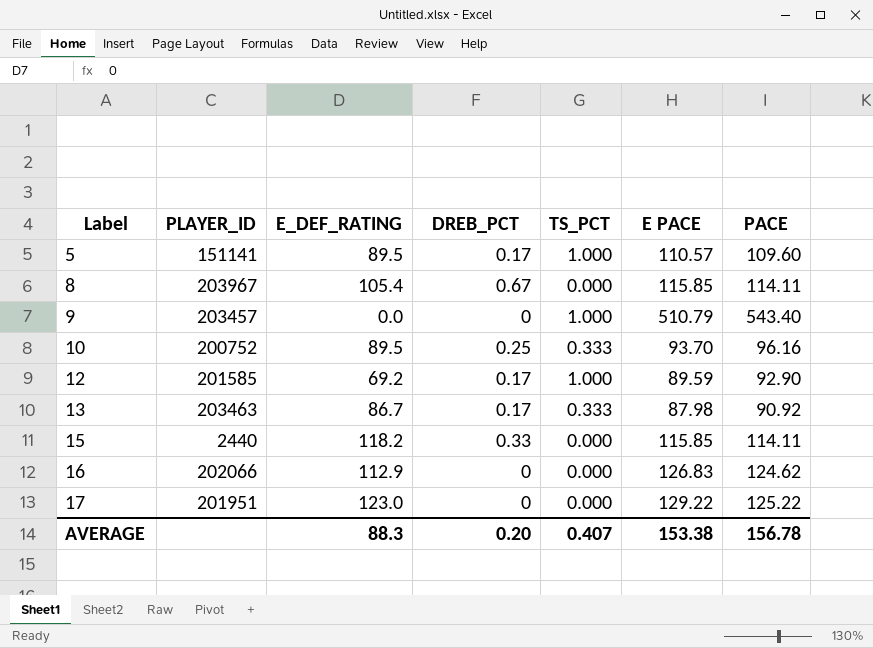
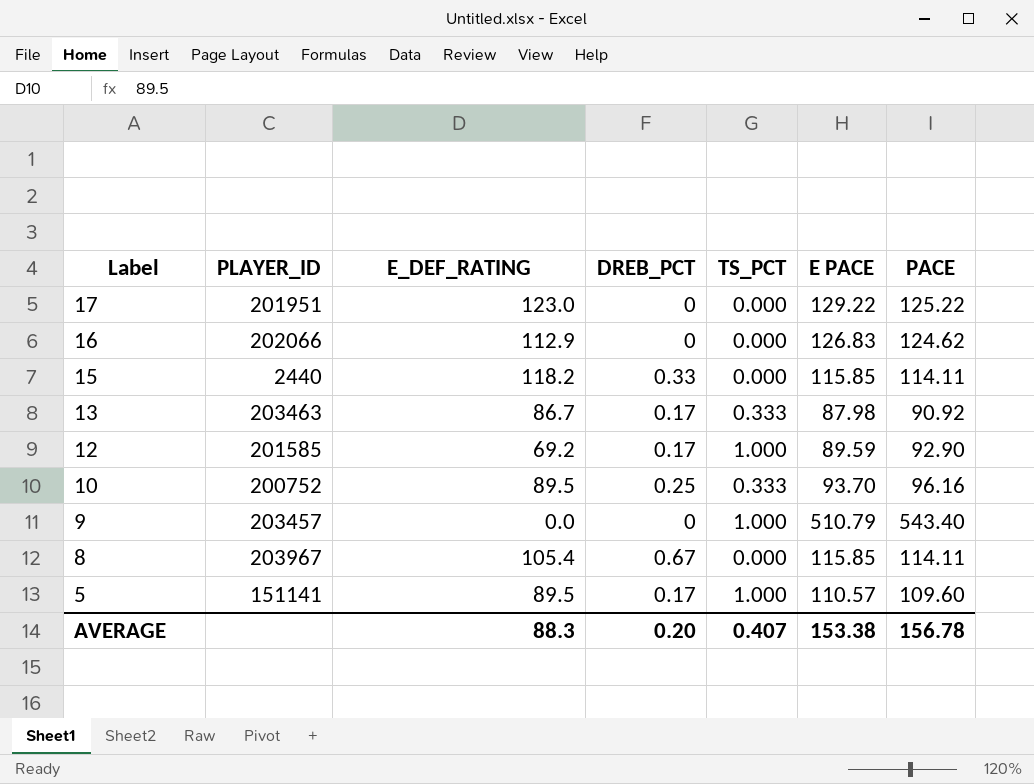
row order: Label ascending -> Label descending

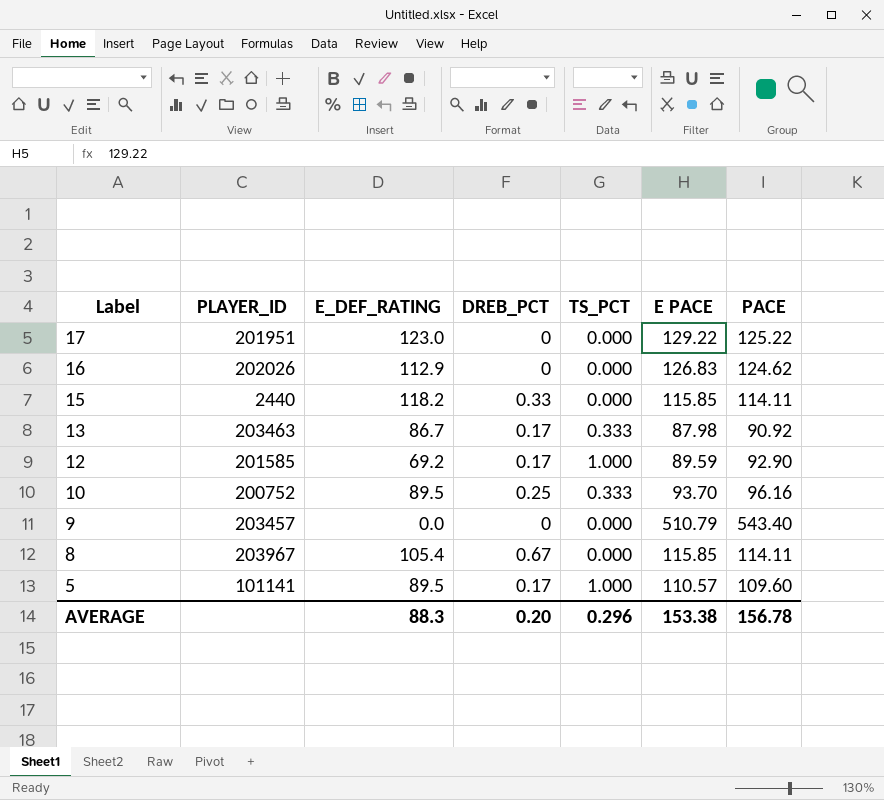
16 | PLAYER_ID: 202066 -> 202026
9 | TS_PCT: 1.000 -> 0.000
5 | PLAYER_ID: 151141 -> 101141
AVERAGE | TS_PCT: 0.407 -> 0.296

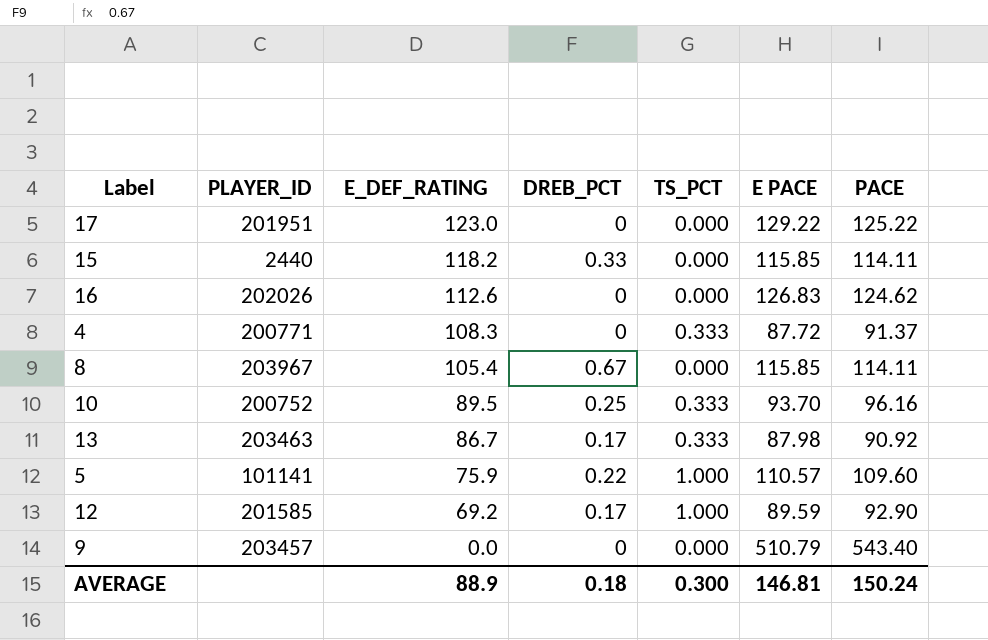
row order: Label descending -> E_DEF_RATING descending
16 | E_DEF_RATING: 112.9 -> 112.6
row 4: none -> 200771 | 108.3 | 0 | 0.333 | 87.72 | 91.37
5 | E_DEF_RATING: 89.5 -> 75.9
5 | DREB_PCT: 0.17 -> 0.22
AVERAGE | E_DEF_RATING: 88.3 -> 88.9
AVERAGE | DREB_PCT: 0.20 -> 0.18
AVERAGE | TS_PCT: 0.296 -> 0.300
AVERAGE | E PACE: 153.38 -> 146.81
AVERAGE | PACE: 156.78 -> 150.24

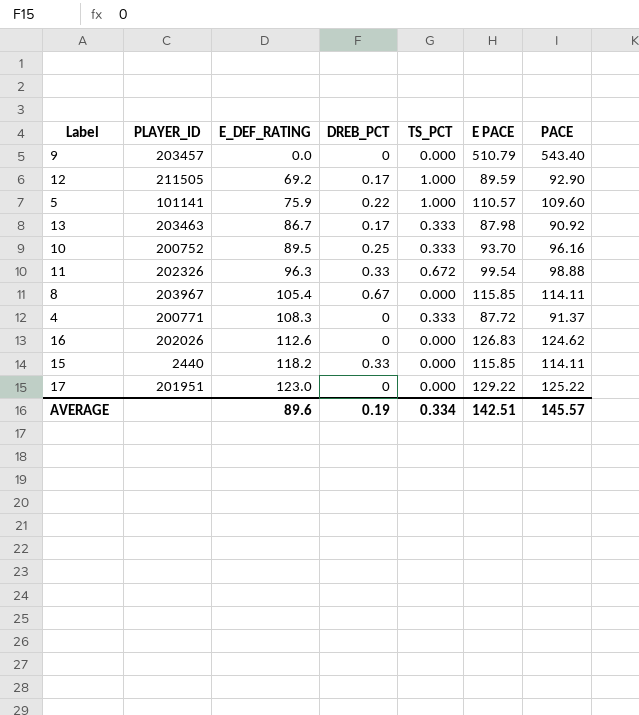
row order: E_DEF_RATING descending -> E_DEF_RATING ascending
12 | PLAYER_ID: 201585 -> 211505
row 11: none -> 202326 | 96.3 | 0.33 | 0.672 | 99.54 | 98.88
AVERAGE | E_DEF_RATING: 88.9 -> 89.6
AVERAGE | DREB_PCT: 0.18 -> 0.19
AVERAGE | TS_PCT: 0.300 -> 0.334
AVERAGE | E PACE: 146.81 -> 142.51
AVERAGE | PACE: 150.24 -> 145.57

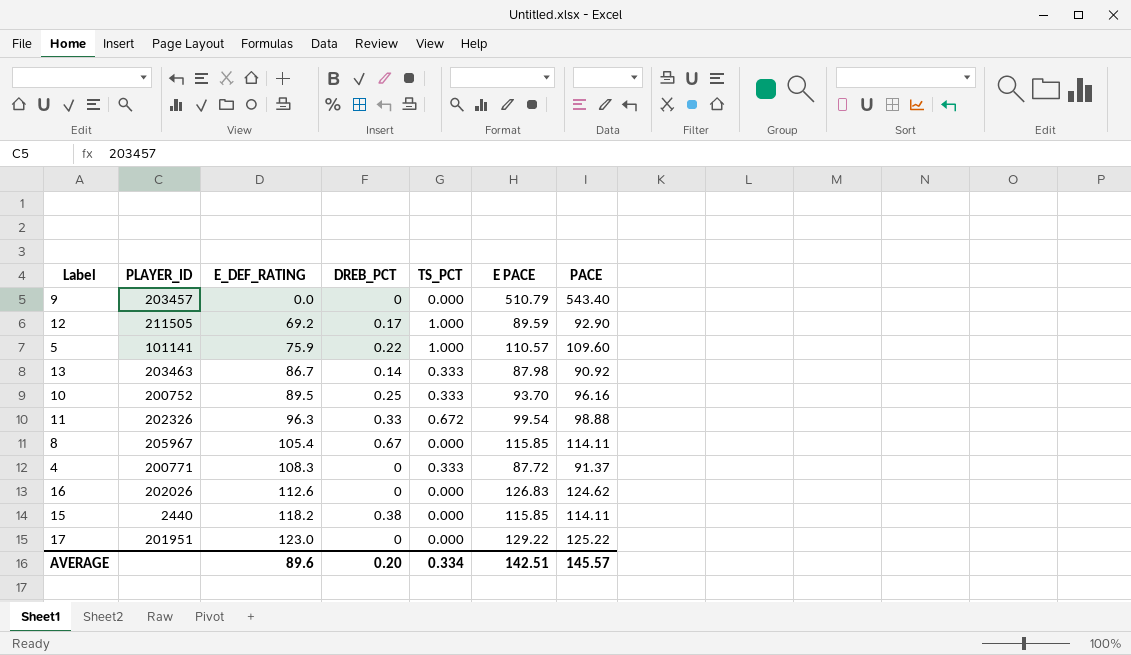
13 | DREB_PCT: 0.17 -> 0.14
8 | PLAYER_ID: 203967 -> 205967
15 | DREB_PCT: 0.33 -> 0.38
AVERAGE | DREB_PCT: 0.19 -> 0.20

